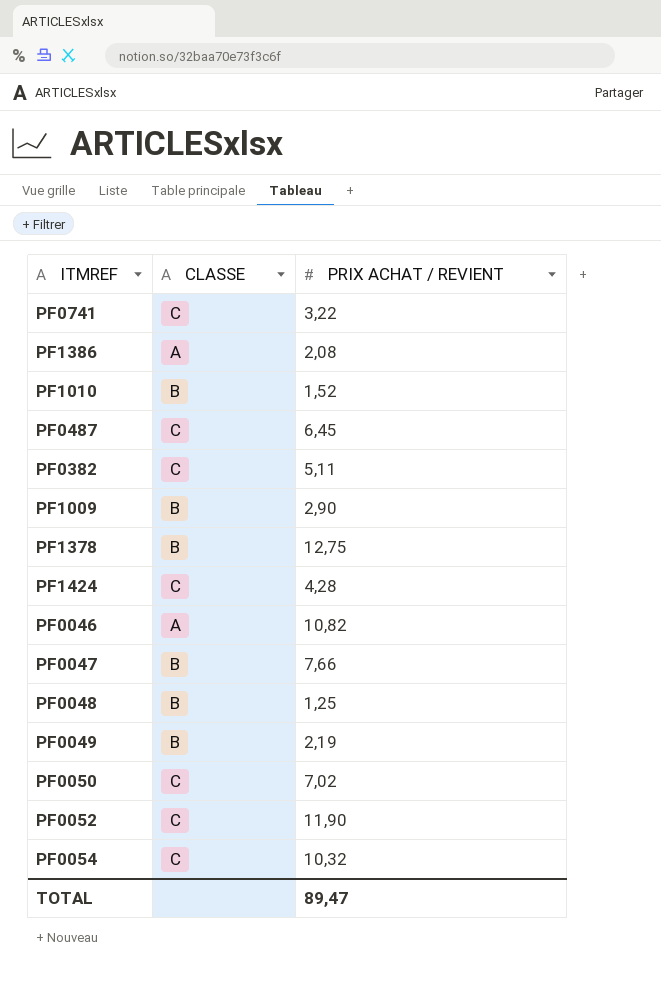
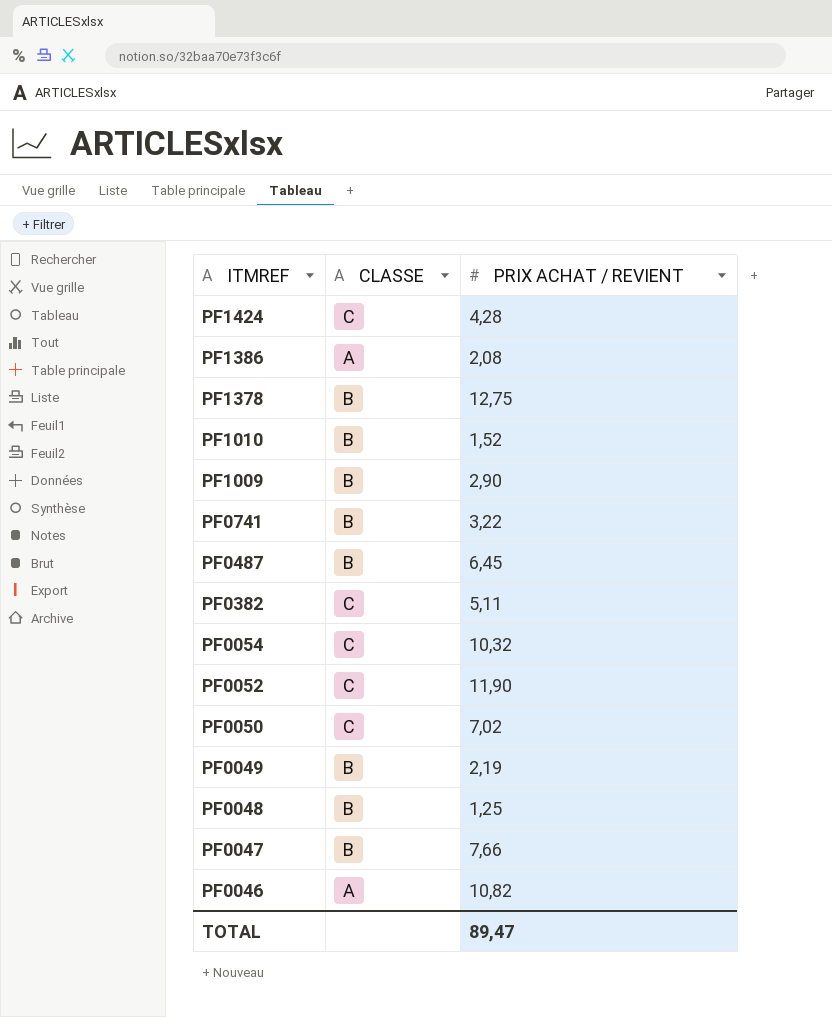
row order: none -> ITMREF descending
PF0741 | CLASSE: C -> B
PF0487 | CLASSE: C -> B

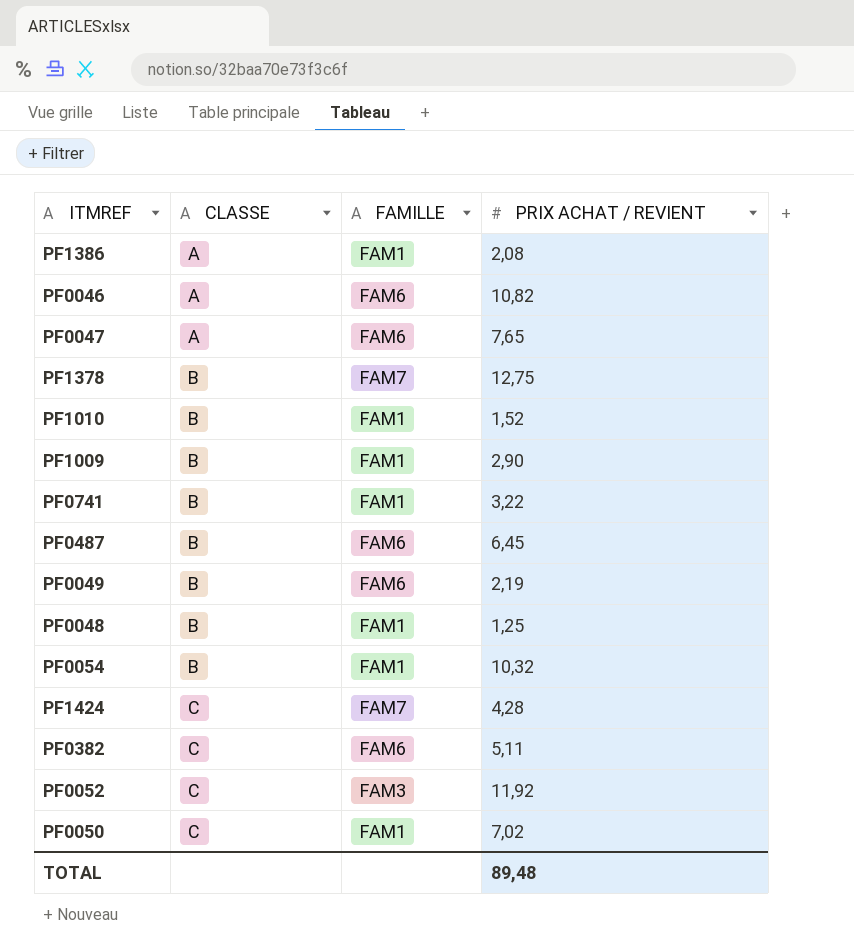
row order: ITMREF descending -> CLASSE ascending
column FAMILLE | position: none -> 3
PF0047 | CLASSE: B -> A
PF0047 | PRIX ACHAT / REVIENT: 7,66 -> 7,65
PF0054 | CLASSE: C -> B
PF0052 | PRIX ACHAT / REVIENT: 11,90 -> 11,92
TOTAL | PRIX ACHAT / REVIENT: 89,47 -> 89,48

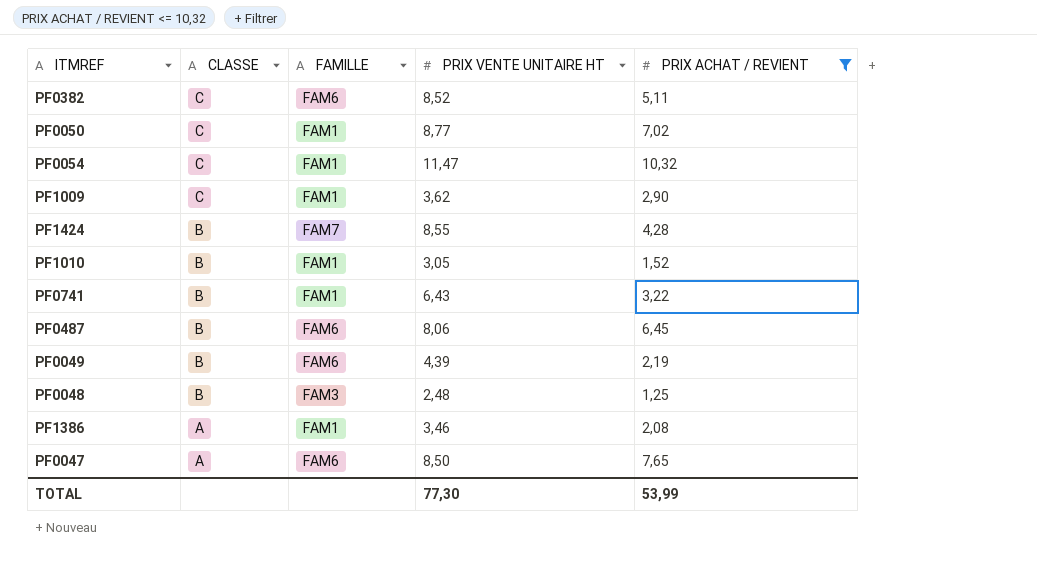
filter: none -> PRIX ACHAT / REVIENT <= 10,32
row order: CLASSE ascending -> CLASSE descending
column PRIX VENTE UNITAIRE HT | position: none -> 4
PF0054 | CLASSE: B -> C
PF1009 | CLASSE: B -> C
PF1424 | CLASSE: C -> B
PF0048 | FAMILLE: FAM1 -> FAM3
TOTAL | PRIX ACHAT / REVIENT: 89,48 -> 53,99

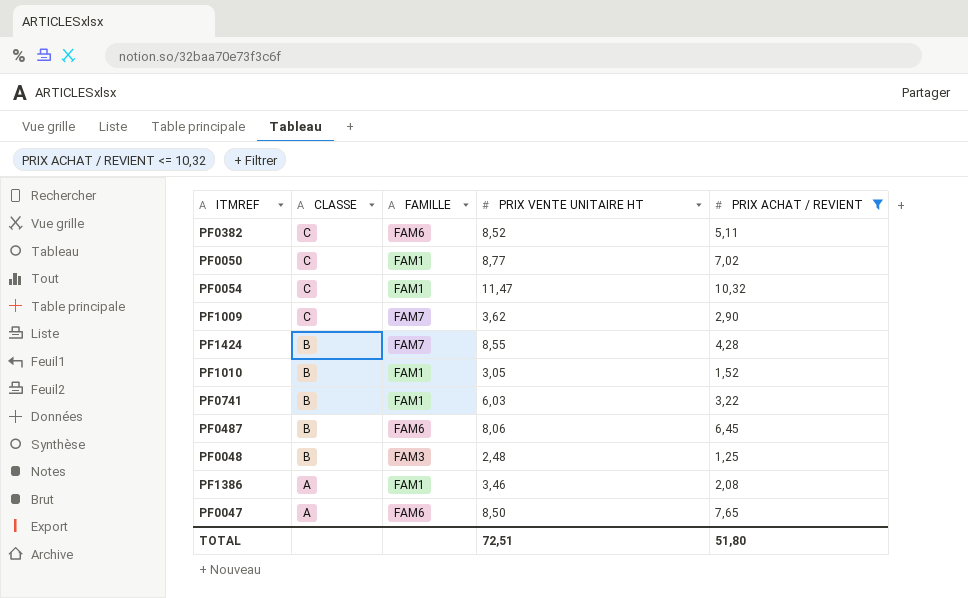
row PF0049: B | FAM6 | 4,39 | 2,19 -> none
PF1009 | FAMILLE: FAM1 -> FAM7
PF0741 | PRIX VENTE UNITAIRE HT: 6,43 -> 6,03
TOTAL | PRIX VENTE UNITAIRE HT: 77,30 -> 72,51
TOTAL | PRIX ACHAT / REVIENT: 53,99 -> 51,80

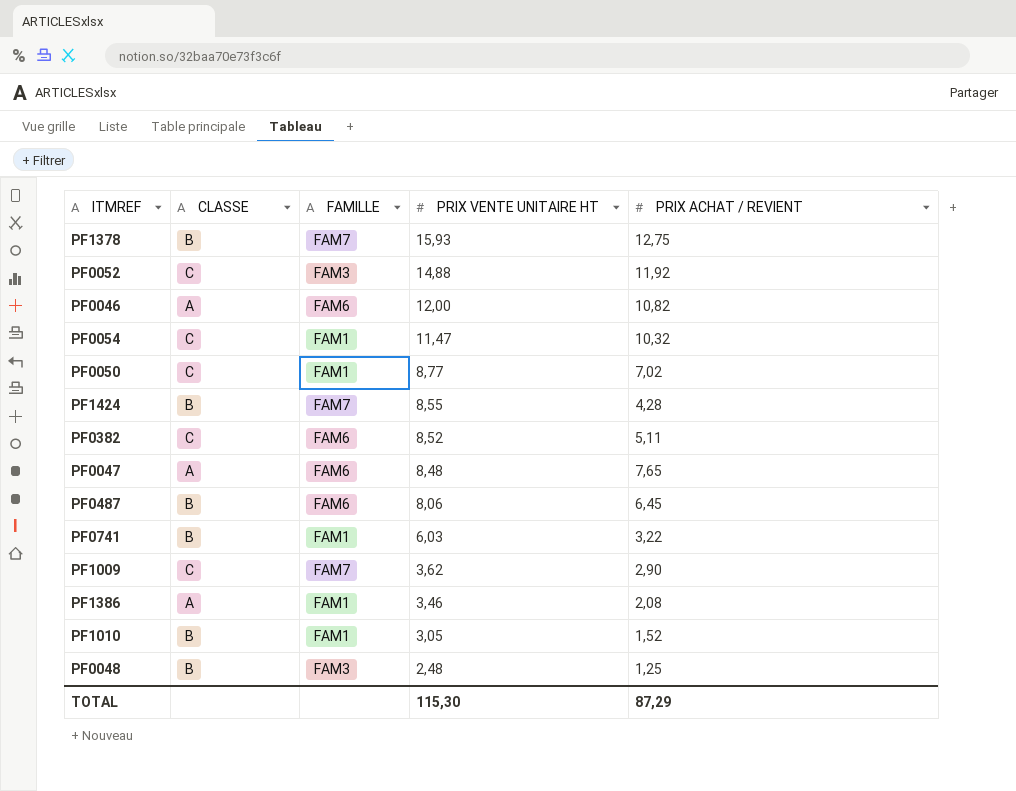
filter: PRIX ACHAT / REVIENT <= 10,32 -> none
row order: CLASSE descending -> PRIX VENTE UNITAIRE HT descending
PF0047 | PRIX VENTE UNITAIRE HT: 8,50 -> 8,48
TOTAL | PRIX VENTE UNITAIRE HT: 72,51 -> 115,30
TOTAL | PRIX ACHAT / REVIENT: 51,80 -> 87,29

